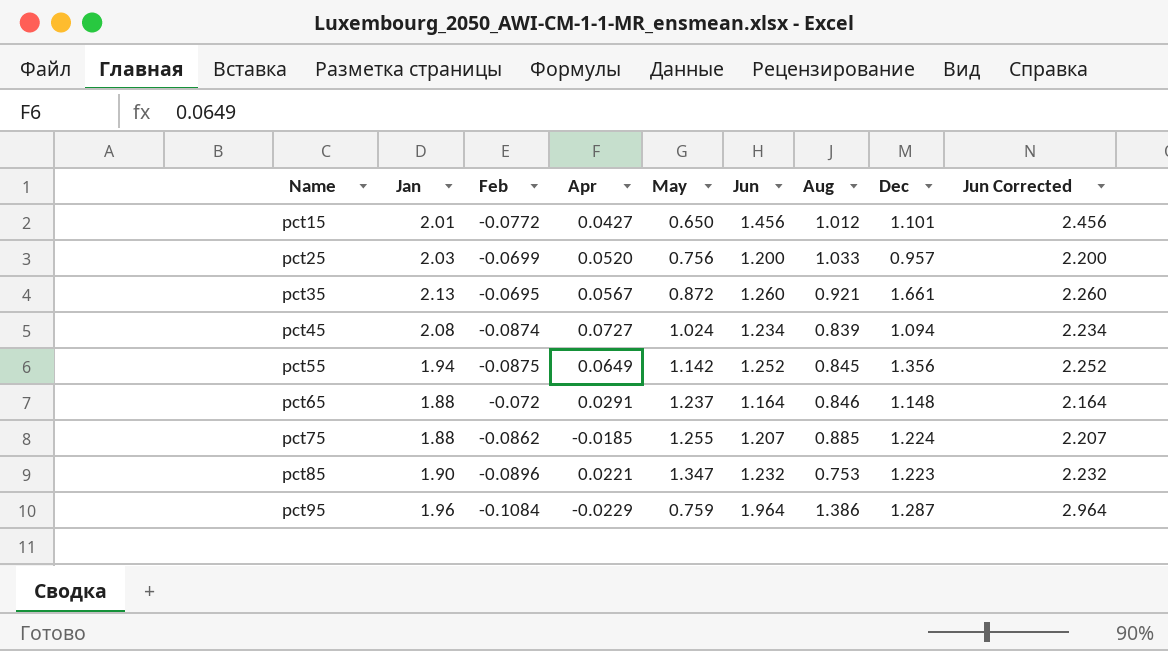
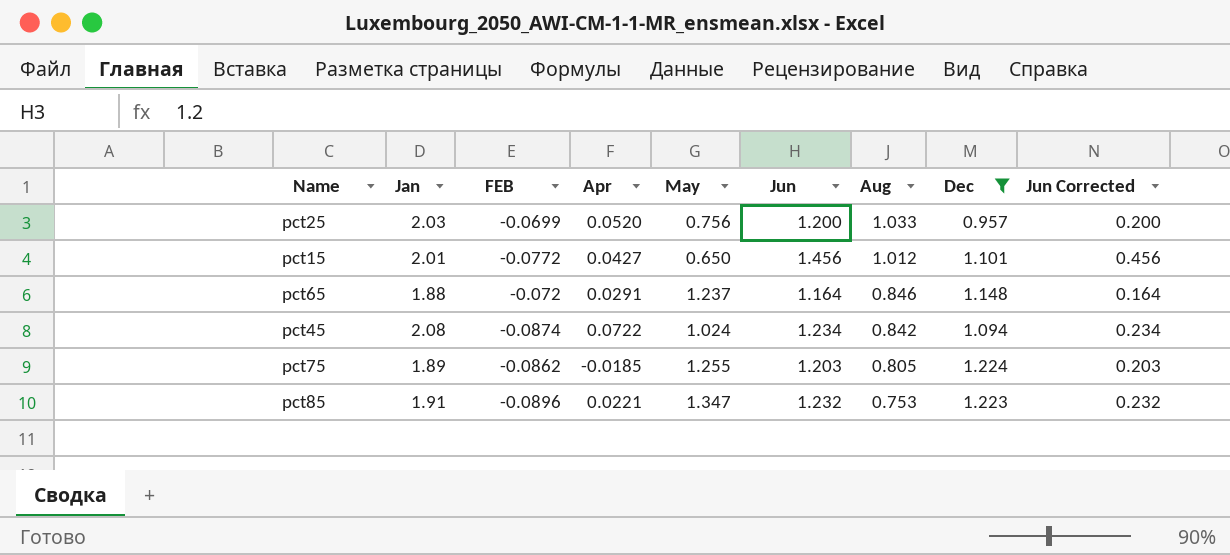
filter: none -> Dec <= 1.224
row order: Name ascending -> Aug descending
column name: Feb -> FEB
column Jun Corrected | formula: [Jun] + 1 -> [Jun] - 1
pct45 | Apr: 0.0727 -> 0.0722
pct45 | Aug: 0.839 -> 0.842
pct75 | Jan: 1.88 -> 1.89
pct75 | Jun: 1.207 -> 1.203
pct75 | Aug: 0.885 -> 0.805
pct85 | Jan: 1.90 -> 1.91

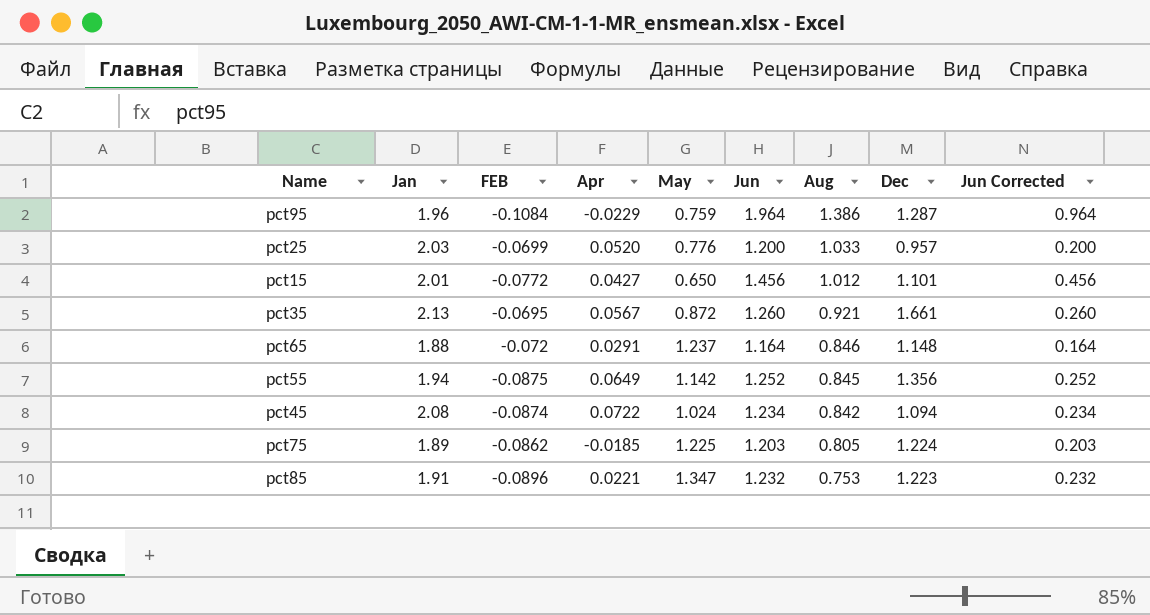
filter: Dec <= 1.224 -> none
pct25 | May: 0.756 -> 0.776
pct75 | May: 1.255 -> 1.225

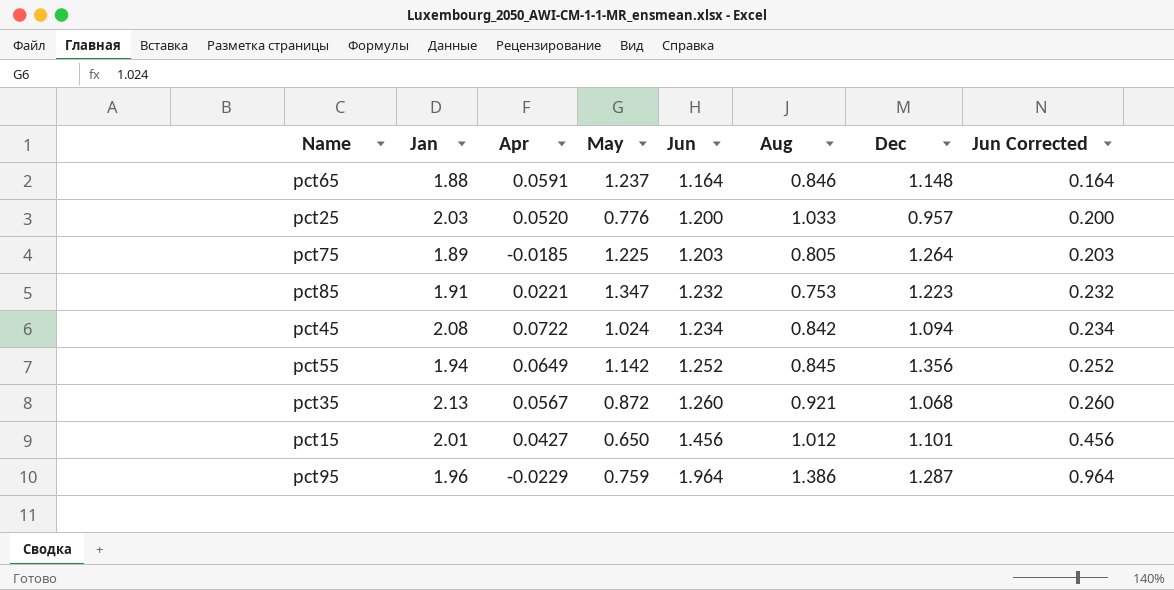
row order: Aug descending -> Jun ascending
column FEB | position: 3 -> none
pct65 | Apr: 0.0291 -> 0.0591
pct75 | Dec: 1.224 -> 1.264
pct35 | Dec: 1.661 -> 1.068

